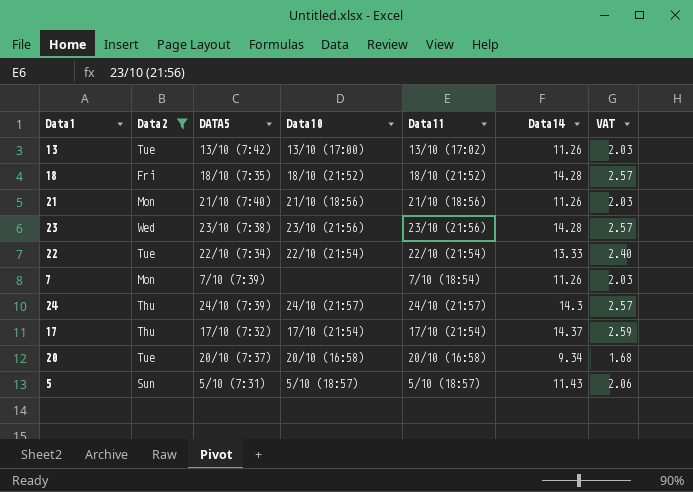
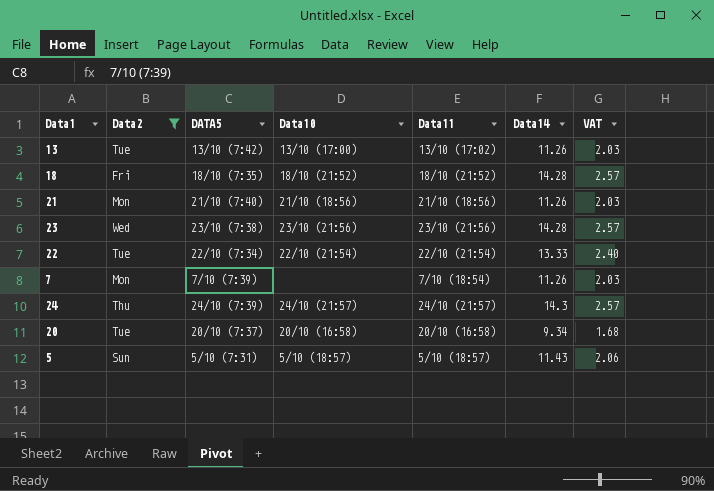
row 17: Thu | 17/10 (7:32) | 17/10 (21:54) | 17/10 (21:54) | 14.37 | 2.59 -> none

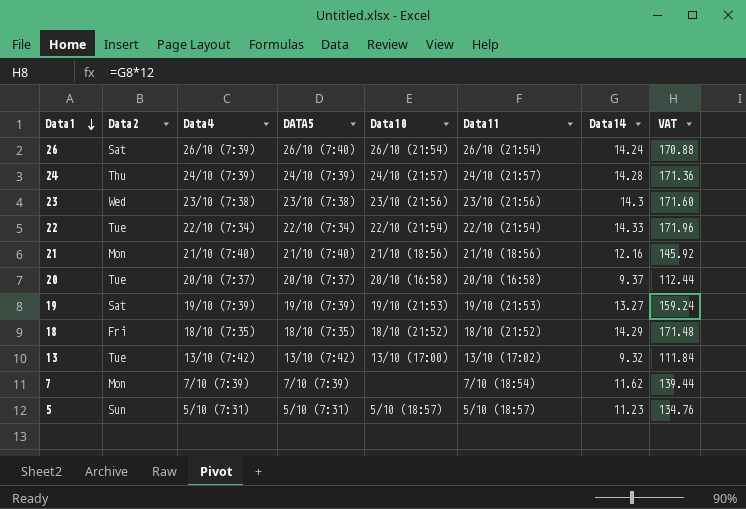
filter: Data2 != Sat -> none
row order: none -> Data1 descending
column Data4 | position: none -> 3
column VAT | formula: [Data14] * 0.18 -> [Data14] * 12
24 | Data14: 14.3 -> 14.28
23 | Data14: 14.28 -> 14.3
22 | Data14: 13.33 -> 14.33
21 | Data14: 11.26 -> 12.16
20 | Data14: 9.34 -> 9.37
18 | Data14: 14.28 -> 14.29
13 | Data14: 11.26 -> 9.32
7 | Data14: 11.26 -> 11.62
5 | Data14: 11.43 -> 11.23

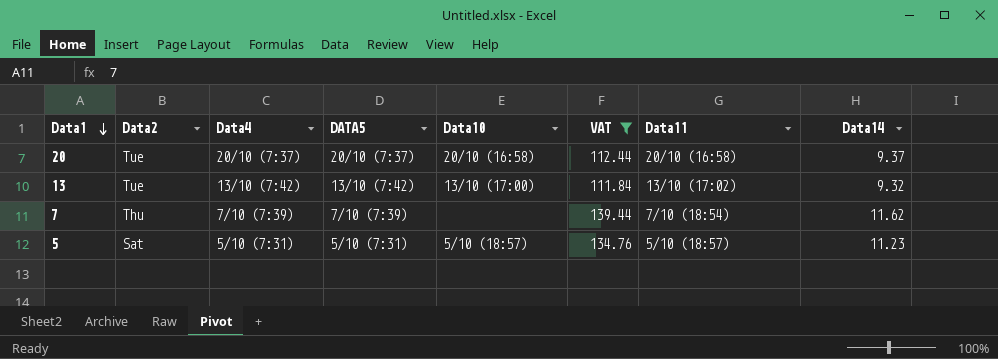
filter: none -> VAT <= 139.44
column VAT | position: 8 -> 6
7 | Data2: Mon -> Thu
5 | Data2: Sun -> Sat

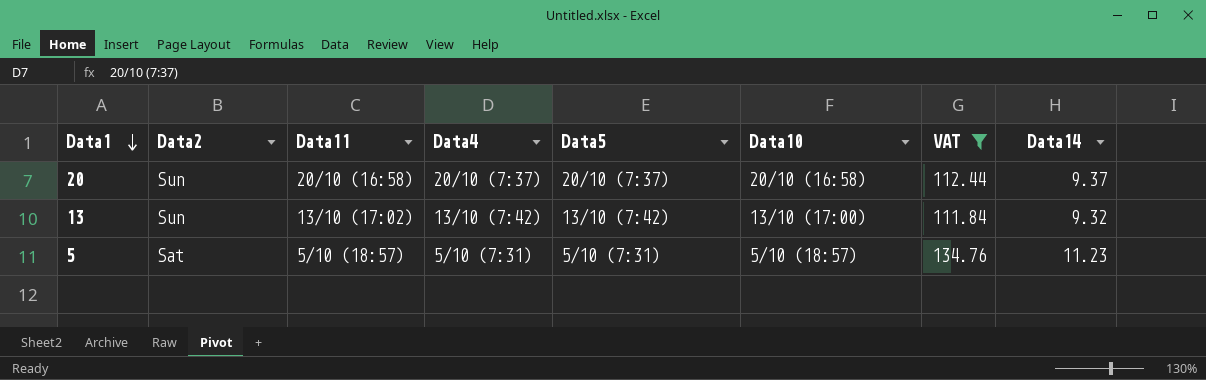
column Data11 | position: 7 -> 3
column name: DATA5 -> Data5
row 7: Thu | 7/10 (7:39) | 7/10 (7:39) | none | 139.44 | 7/10 (18:54) | 11.62 -> none
20 | Data2: Tue -> Sun
13 | Data2: Tue -> Sun

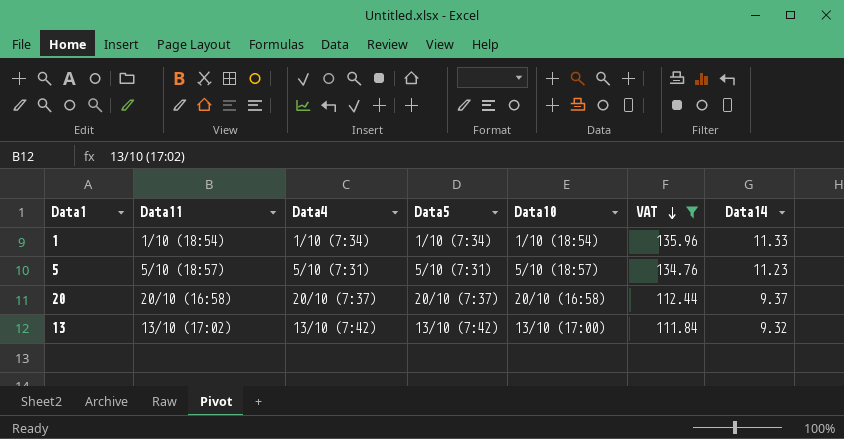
row order: Data1 descending -> VAT descending
column Data2 | position: 2 -> none
row 1: none -> 1/10 (18:54) | 1/10 (7:34) | 1/10 (7:34) | 1/10 (18:54) | 135.96 | 11.33

